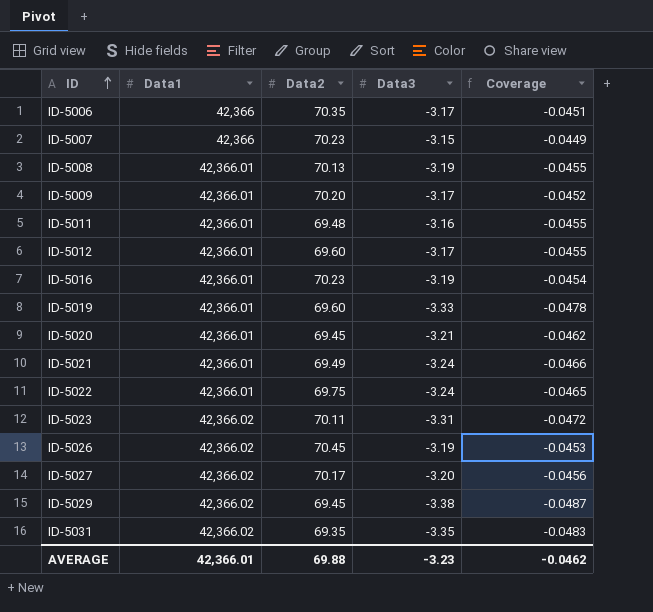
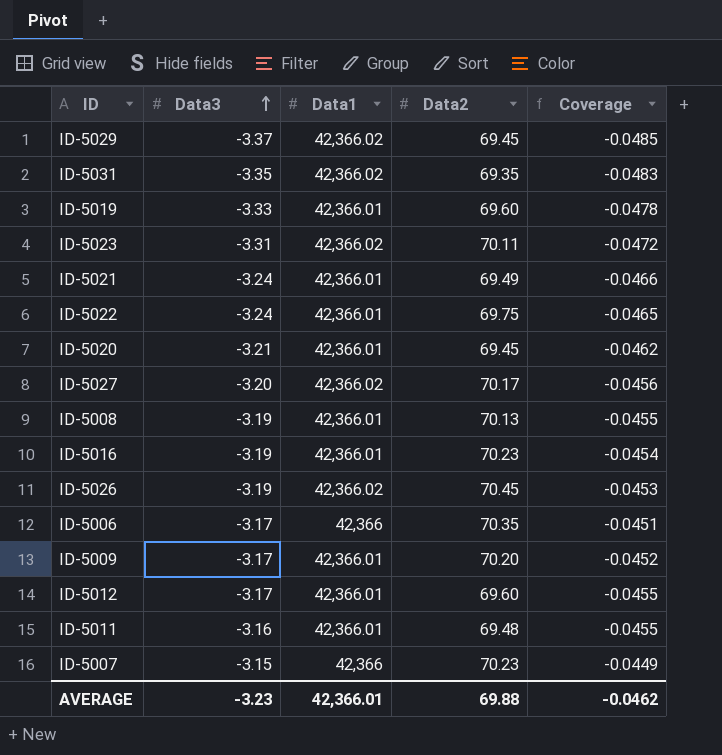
row order: ID ascending -> Data3 ascending
column Data3 | position: 4 -> 2
ID-5029 | Data3: -3.38 -> -3.37
ID-5029 | Coverage: -0.0487 -> -0.0485

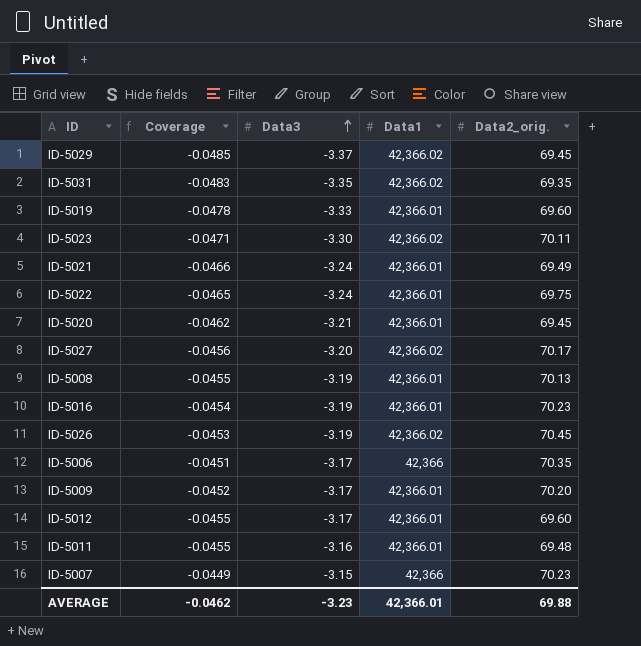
column Coverage | position: 5 -> 2
column name: Data2 -> Data2_orig.
ID-5023 | Coverage: -0.0472 -> -0.0471
ID-5023 | Data3: -3.31 -> -3.30

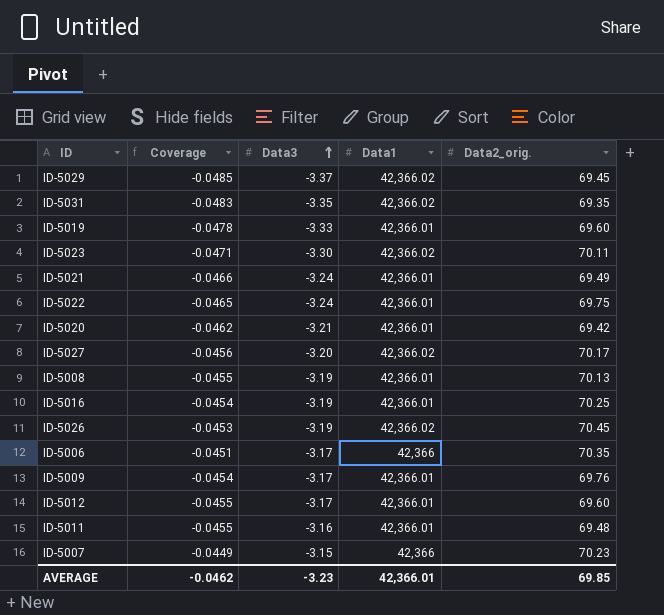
ID-5020 | Data2_orig.: 69.45 -> 69.42
ID-5016 | Data2_orig.: 70.23 -> 70.25
ID-5009 | Coverage: -0.0452 -> -0.0454
ID-5009 | Data2_orig.: 70.20 -> 69.76
AVERAGE | Data2_orig.: 69.88 -> 69.85

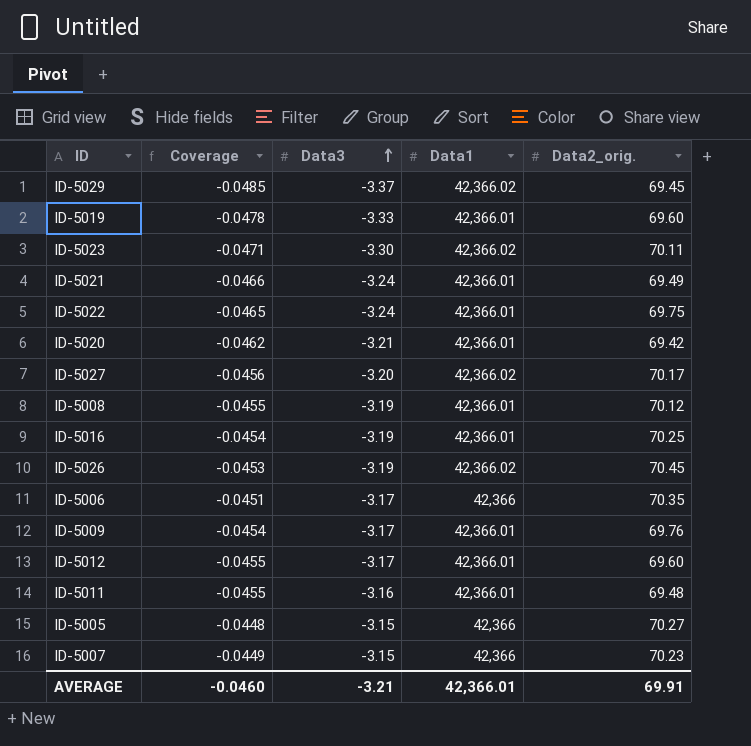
row ID-5031: -0.0483 | -3.35 | 42,366.02 | 69.35 -> none
ID-5008 | Data2_orig.: 70.13 -> 70.12
row ID-5005: none -> -0.0448 | -3.15 | 42,366 | 70.27
AVERAGE | Coverage: -0.0462 -> -0.0460
AVERAGE | Data3: -3.23 -> -3.21
AVERAGE | Data2_orig.: 69.85 -> 69.91

